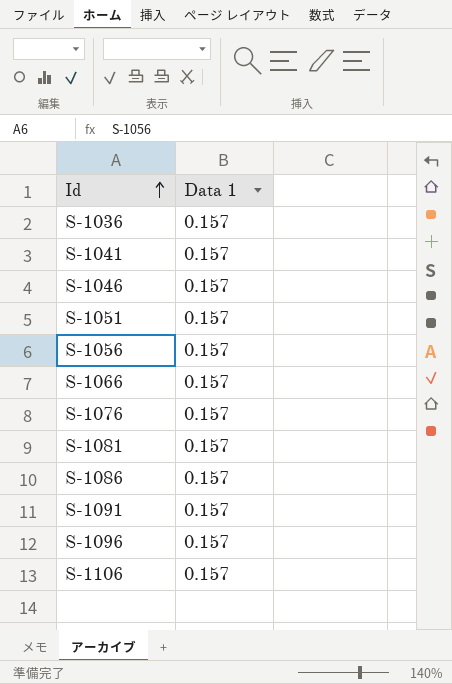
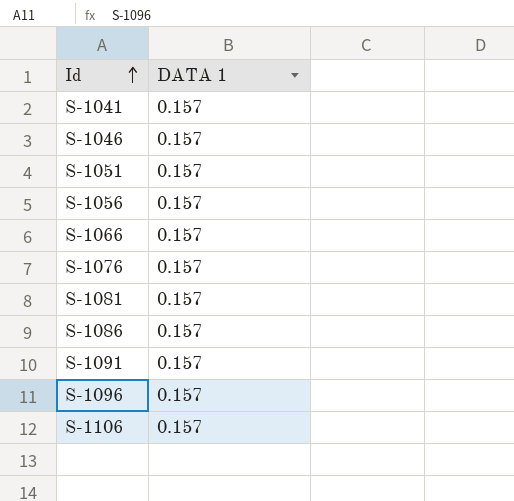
column name: Data 1 -> DATA 1
row S-1036: 0.157 -> none

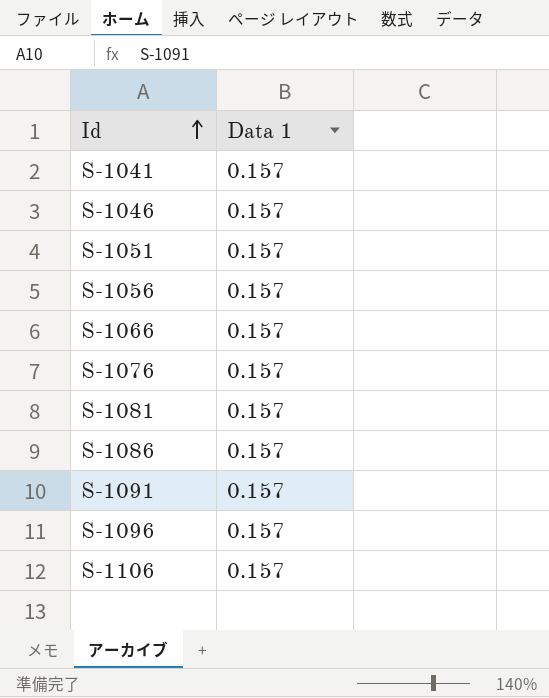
column name: DATA 1 -> Data 1

